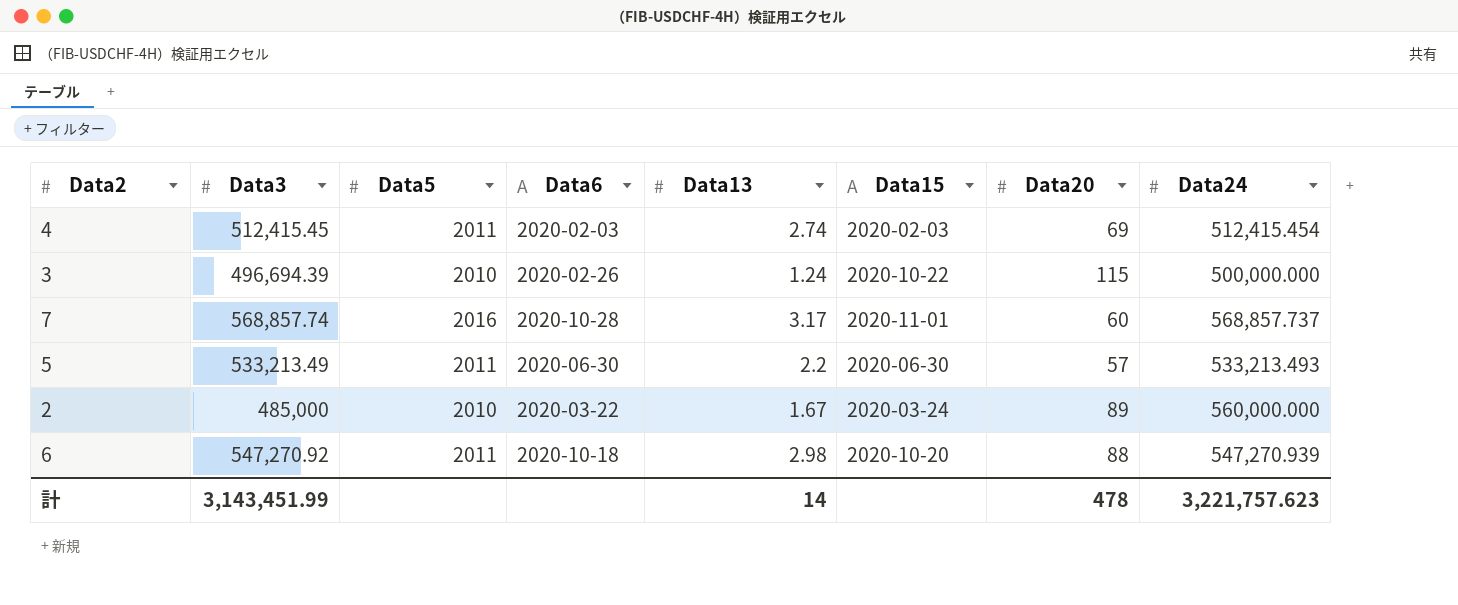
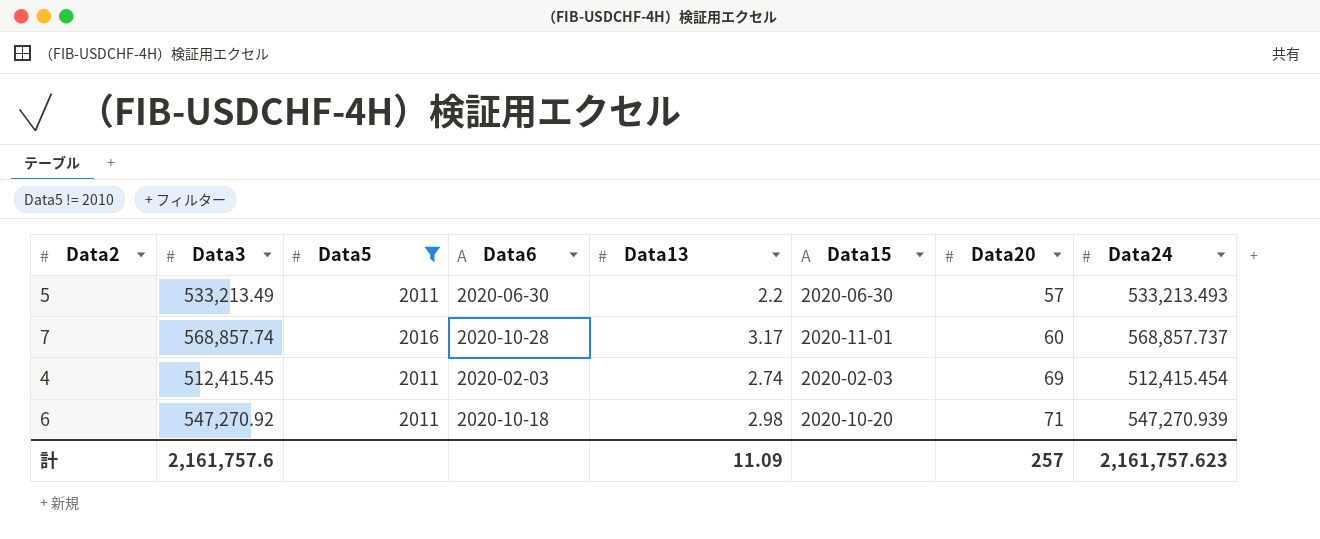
filter: none -> Data5 != 2010
row order: none -> Data20 ascending
6 | Data20: 88 -> 71
計 | Data3: 3,143,451.99 -> 2,161,757.6
計 | Data13: 14 -> 11.09
計 | Data20: 478 -> 257
計 | Data24: 3,221,757.623 -> 2,161,757.623

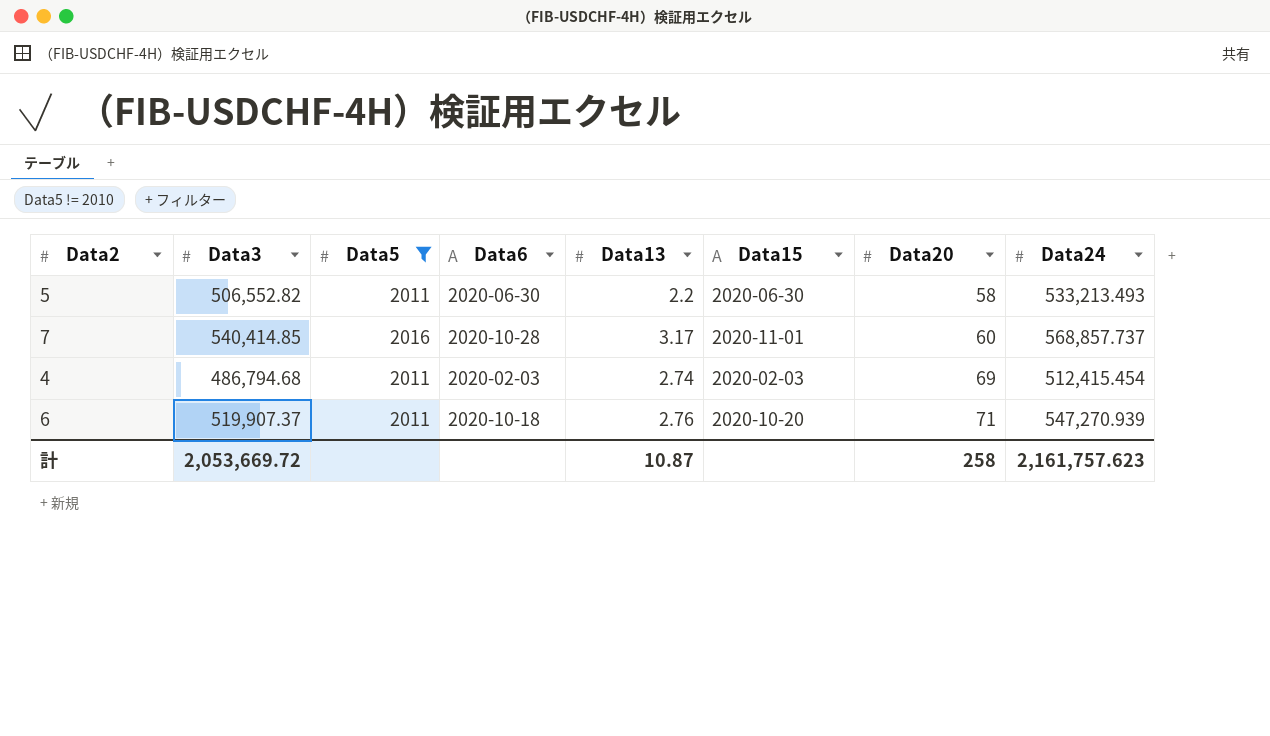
5 | Data3: 533,213.49 -> 506,552.82
5 | Data20: 57 -> 58
7 | Data3: 568,857.74 -> 540,414.85
4 | Data3: 512,415.45 -> 486,794.68
6 | Data3: 547,270.92 -> 519,907.37
6 | Data13: 2.98 -> 2.76
計 | Data3: 2,161,757.6 -> 2,053,669.72
計 | Data13: 11.09 -> 10.87
計 | Data20: 257 -> 258

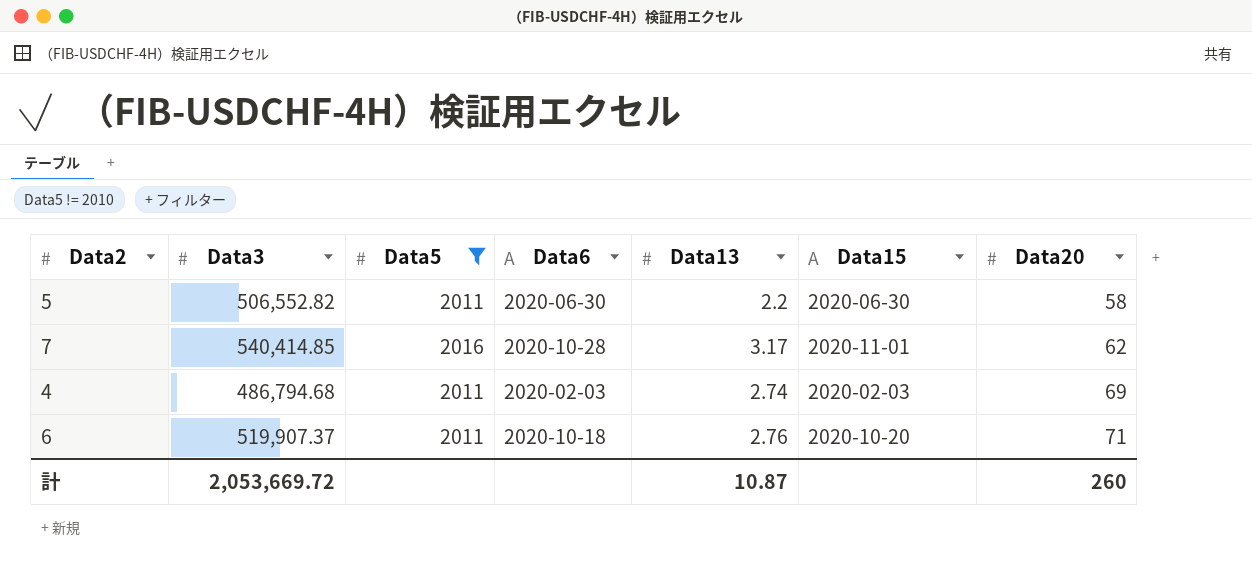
column Data24 | position: 8 -> none
7 | Data20: 60 -> 62
計 | Data20: 258 -> 260

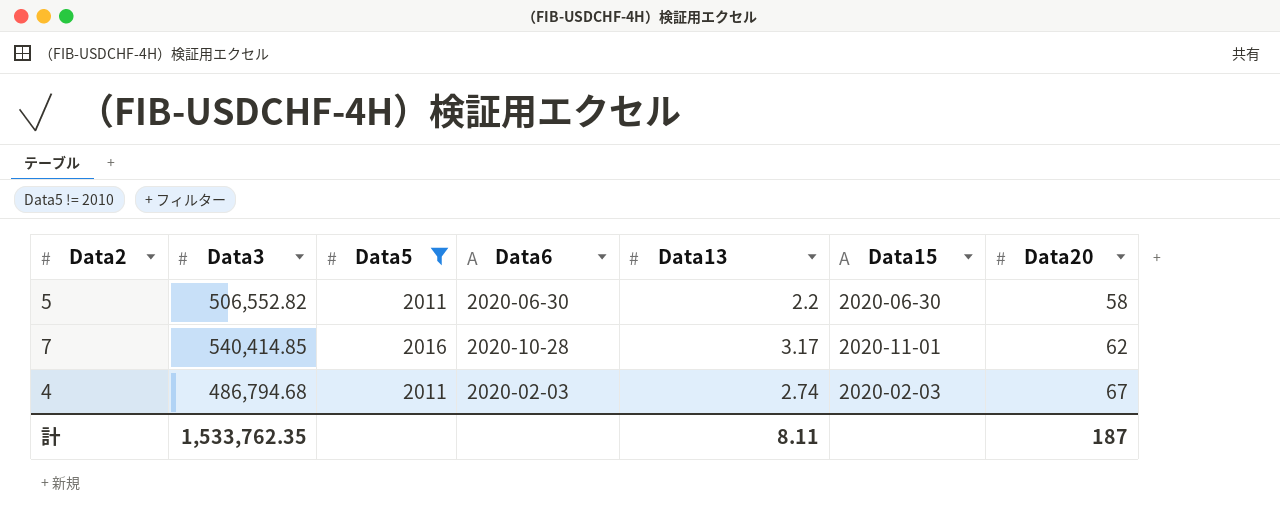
row 6: 519,907.37 | 2011 | 2020-10-18 | 2.76 | 2020-10-20 | 71 -> none
4 | Data20: 69 -> 67
計 | Data3: 2,053,669.72 -> 1,533,762.35
計 | Data13: 10.87 -> 8.11
計 | Data20: 260 -> 187

